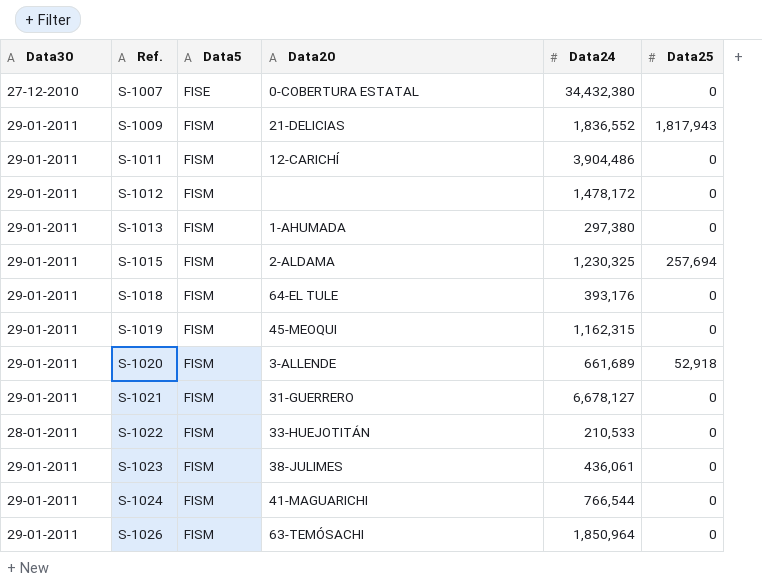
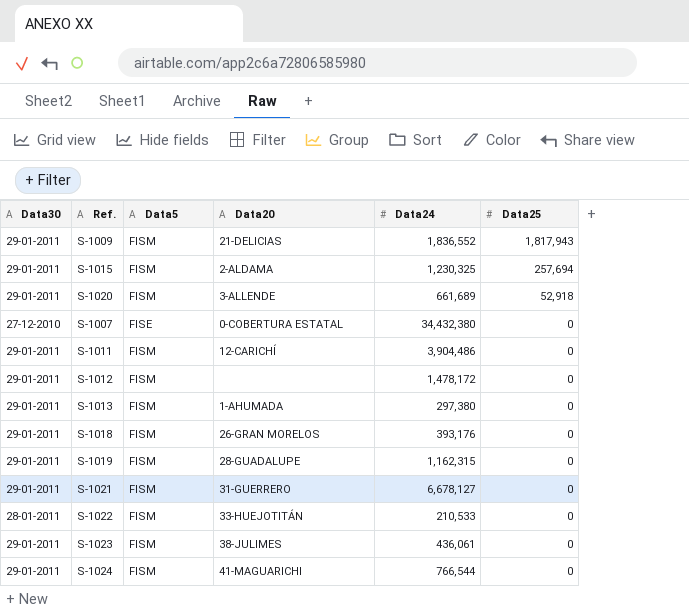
row order: Ref. ascending -> Data25 descending
row S-1026: 29-01-2011 | FISM | 63-TEMÓSACHI | 1,850,964 | 0 -> none
S-1018 | Data20: 64-EL TULE -> 26-GRAN MORELOS
S-1019 | Data20: 45-MEOQUI -> 28-GUADALUPE

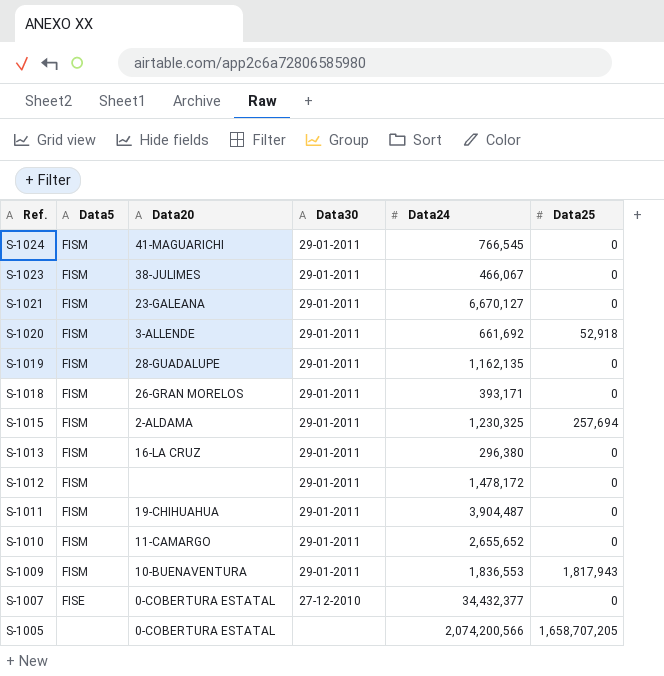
row order: Data25 descending -> Ref. descending
column Data30 | position: 1 -> 4
row S-1022: 28-01-2011 | FISM | 33-HUEJOTITÁN | 210,533 | 0 -> none
S-1024 | Data24: 766,544 -> 766,545
S-1023 | Data24: 436,061 -> 466,067
S-1021 | Data20: 31-GUERRERO -> 23-GALEANA
S-1021 | Data24: 6,678,127 -> 6,670,127
S-1020 | Data24: 661,689 -> 661,692
S-1019 | Data24: 1,162,315 -> 1,162,135
S-1018 | Data24: 393,176 -> 393,171
S-1013 | Data20: 1-AHUMADA -> 16-LA CRUZ
S-1013 | Data24: 297,380 -> 296,380
S-1011 | Data20: 12-CARICHÍ -> 19-CHIHUAHUA
S-1011 | Data24: 3,904,486 -> 3,904,487
row S-1010: none -> FISM | 11-CAMARGO | 29-01-2011 | 2,655,652 | 0
S-1009 | Data20: 21-DELICIAS -> 10-BUENAVENTURA
S-1009 | Data24: 1,836,552 -> 1,836,553
S-1007 | Data24: 34,432,380 -> 34,432,377
row S-1005: none -> none | 0-COBERTURA ESTATAL | none | 2,074,200,566 | 1,658,707,205

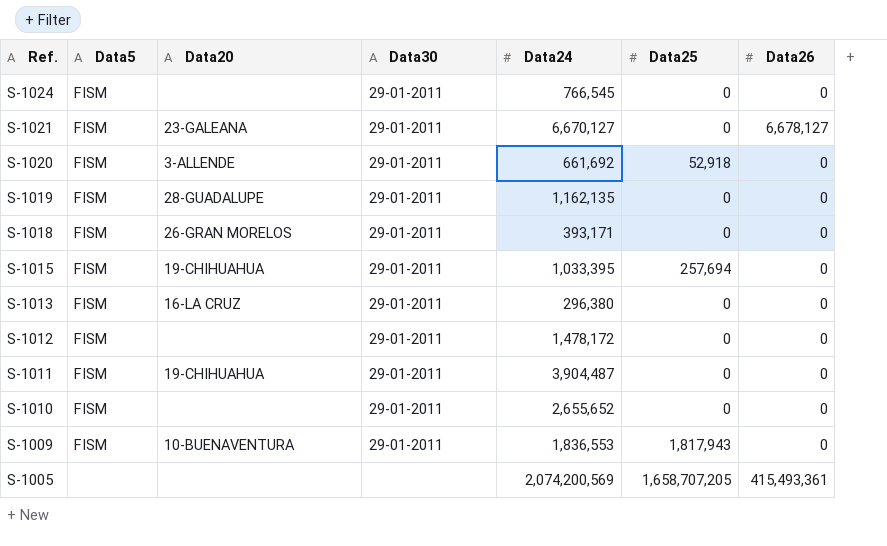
column Data26 | position: none -> 7
row S-1023: FISM | 38-JULIMES | 29-01-2011 | 466,067 | 0 -> none
row S-1007: FISE | 0-COBERTURA ESTATAL | 27-12-2010 | 34,432,377 | 0 -> none
S-1024 | Data20: 41-MAGUARICHI -> none
S-1015 | Data20: 2-ALDAMA -> 19-CHIHUAHUA
S-1015 | Data24: 1,230,325 -> 1,033,395
S-1010 | Data20: 11-CAMARGO -> none
S-1005 | Data20: 0-COBERTURA ESTATAL -> none
S-1005 | Data24: 2,074,200,566 -> 2,074,200,569

